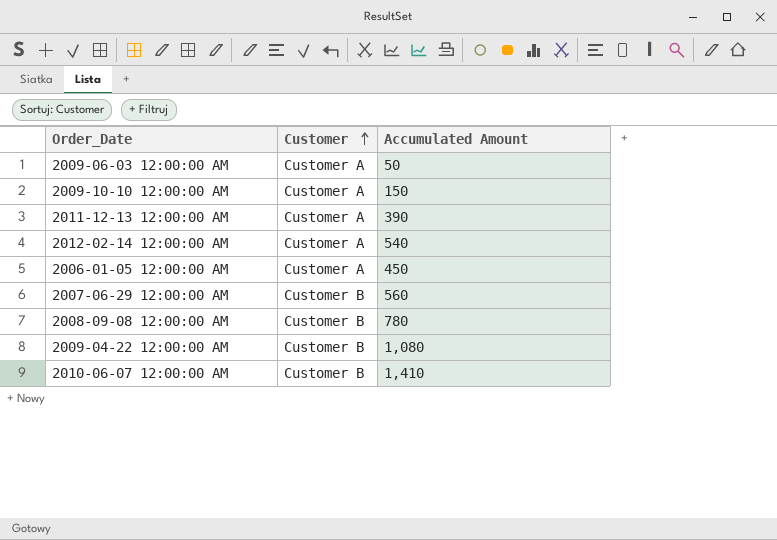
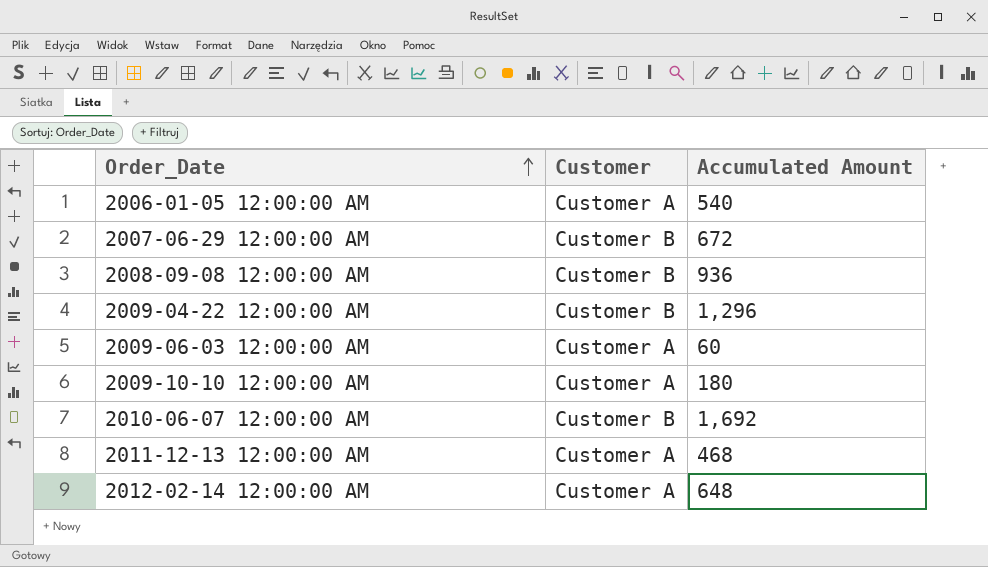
row order: Customer ascending -> Order_Date ascending
2006-01-05 12:00:00 AM | Accumulated Amount: 450 -> 540
2007-06-29 12:00:00 AM | Accumulated Amount: 560 -> 672
2008-09-08 12:00:00 AM | Accumulated Amount: 780 -> 936
2009-04-22 12:00:00 AM | Accumulated Amount: 1,080 -> 1,296
2009-06-03 12:00:00 AM | Accumulated Amount: 50 -> 60
2009-10-10 12:00:00 AM | Accumulated Amount: 150 -> 180
2010-06-07 12:00:00 AM | Accumulated Amount: 1,410 -> 1,692
2011-12-13 12:00:00 AM | Accumulated Amount: 390 -> 468
2012-02-14 12:00:00 AM | Accumulated Amount: 540 -> 648

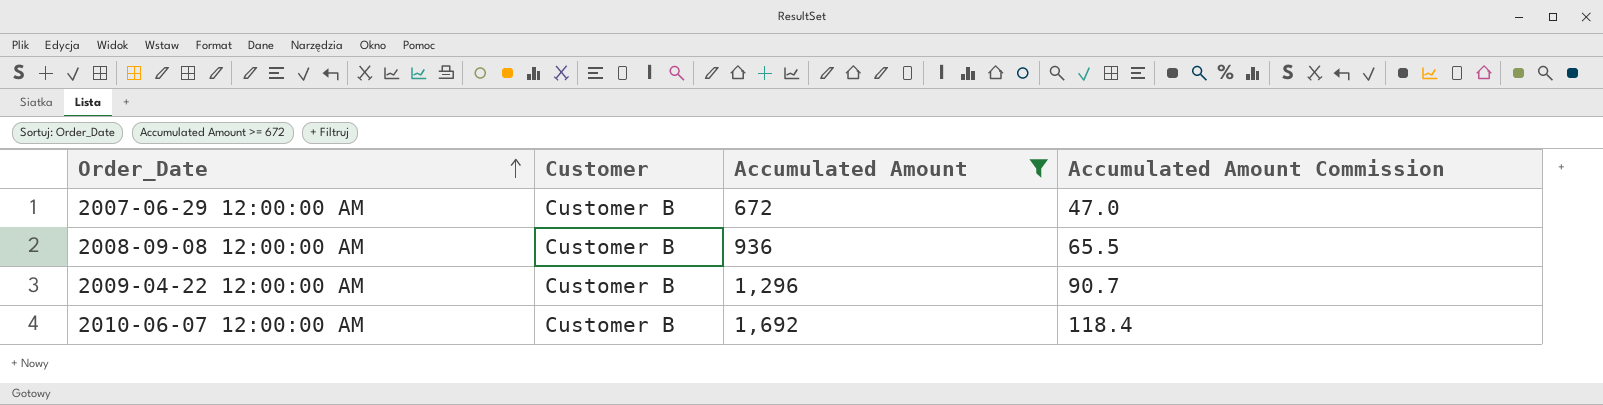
filter: none -> Accumulated Amount >= 672
column Accumulated Amount Commission | formula: none -> [Accumulated Amount] * 0.07

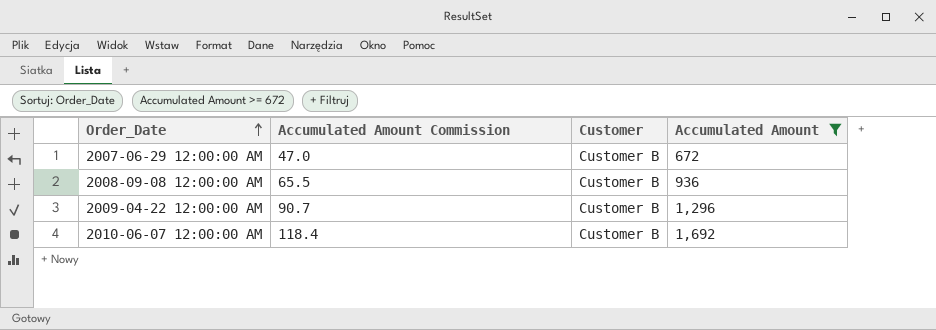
column Accumulated Amount Commission | position: 4 -> 2

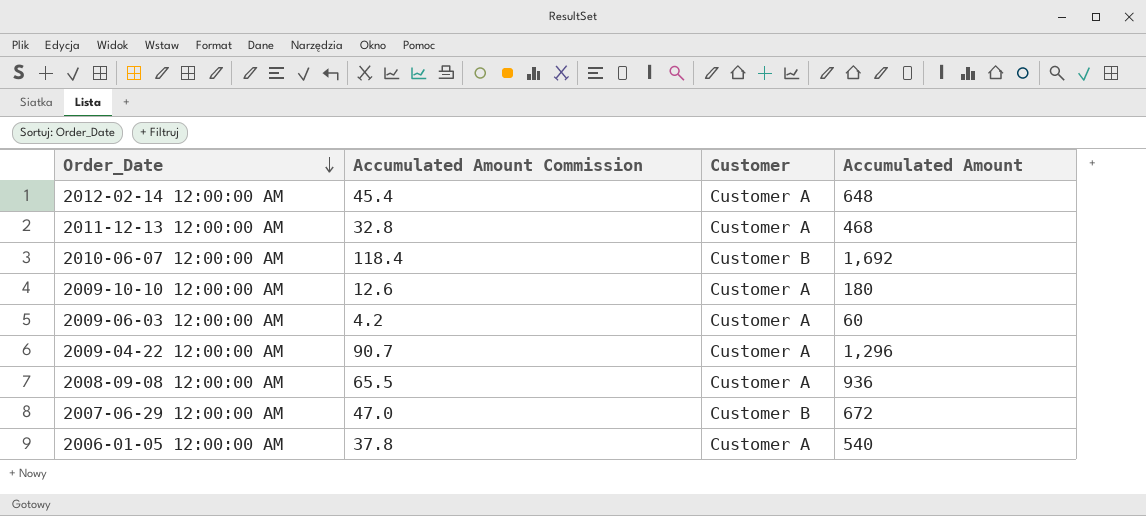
filter: Accumulated Amount >= 672 -> none
row order: Order_Date ascending -> Order_Date descending
2009-04-22 12:00:00 AM | Customer: Customer B -> Customer A
2008-09-08 12:00:00 AM | Customer: Customer B -> Customer A

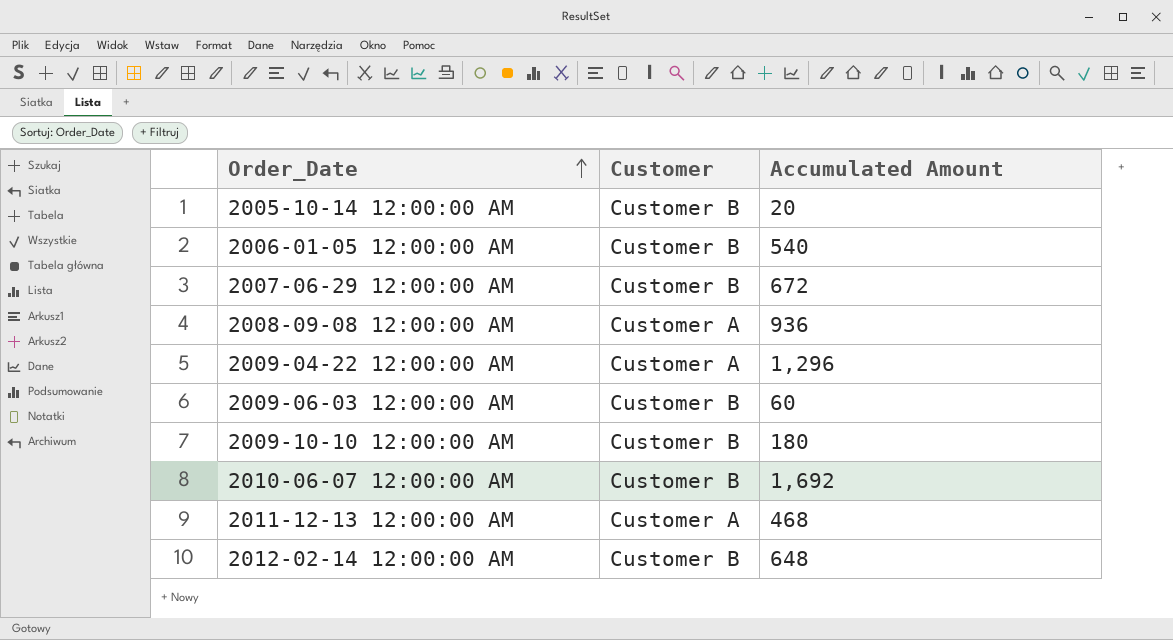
row order: Order_Date descending -> Order_Date ascending
column Accumulated Amount Commission | formula: [Accumulated Amount] * 0.07 -> none
row 2005-10-14 12:00:00 AM: none -> Customer B | 20
2006-01-05 12:00:00 AM | Customer: Customer A -> Customer B
2009-06-03 12:00:00 AM | Customer: Customer A -> Customer B
2009-10-10 12:00:00 AM | Customer: Customer A -> Customer B
2012-02-14 12:00:00 AM | Customer: Customer A -> Customer B

